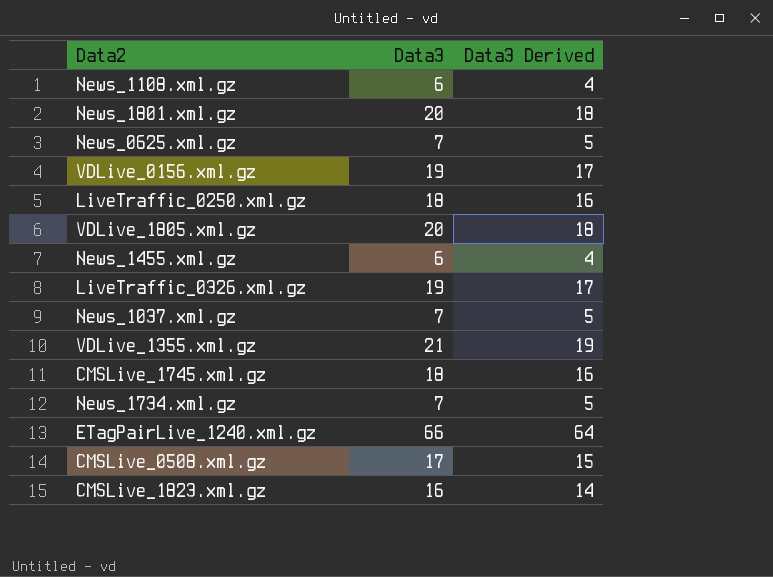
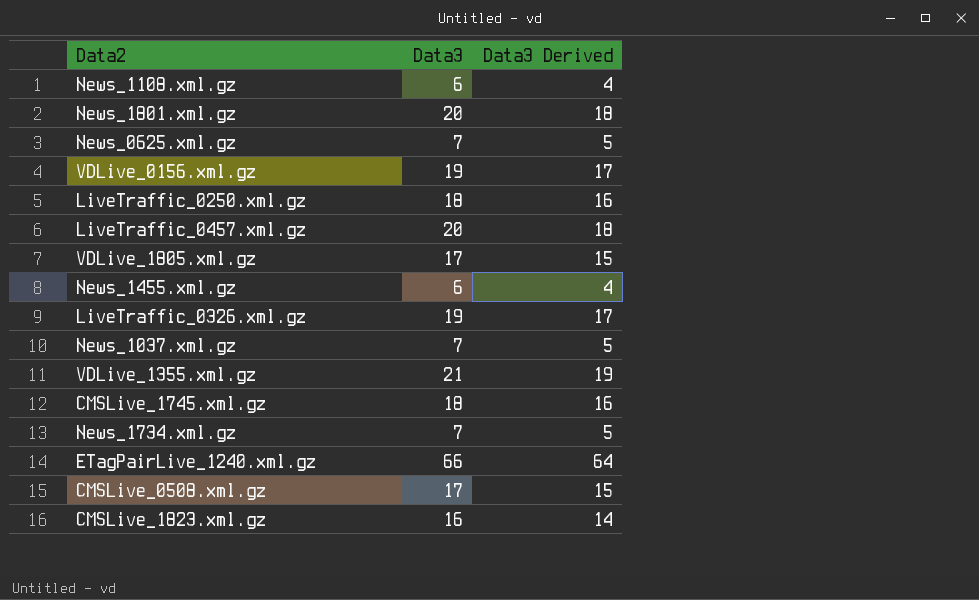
row LiveTraffic_0457.xml.gz: none -> 20 | 18
VDLive_1805.xml.gz | Data3: 20 -> 17
VDLive_1805.xml.gz | Data3 Derived: 18 -> 15

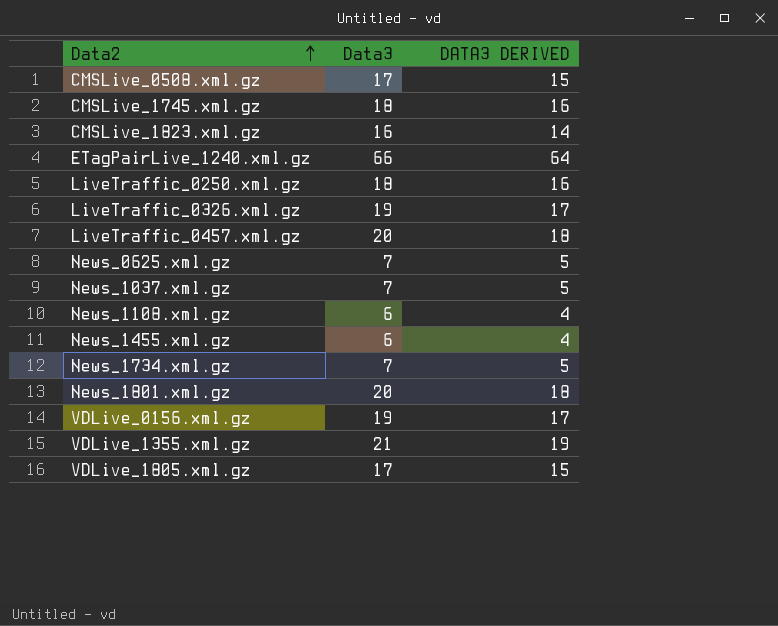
row order: none -> Data2 ascending
column name: Data3 Derived -> DATA3 DERIVED

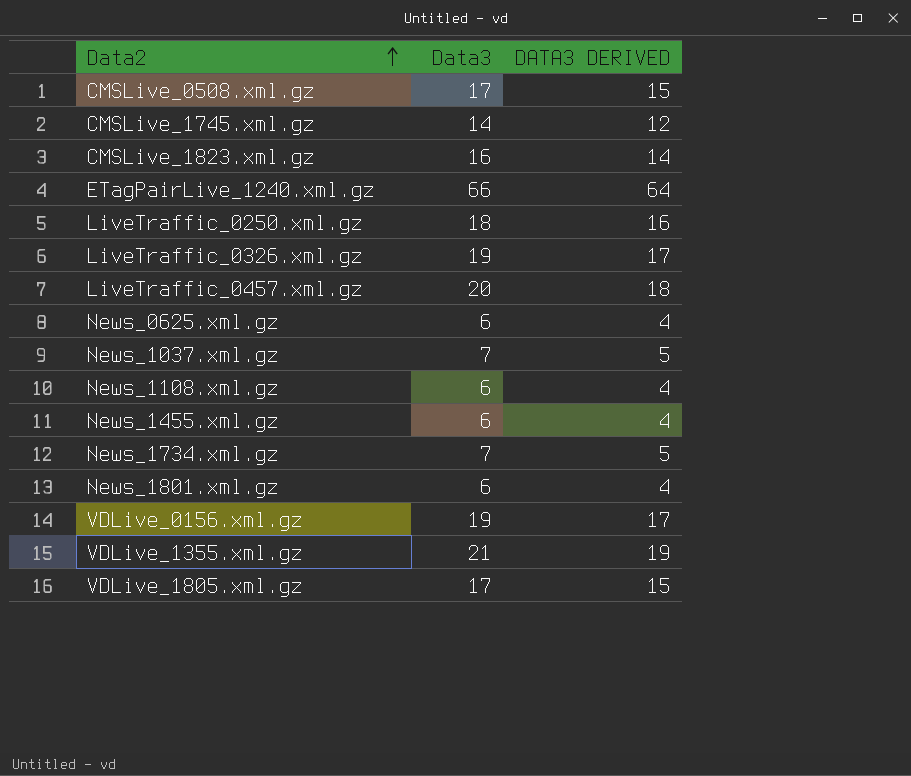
CMSLive_1745.xml.gz | Data3: 18 -> 14
CMSLive_1745.xml.gz | DATA3 DERIVED: 16 -> 12
News_0625.xml.gz | Data3: 7 -> 6
News_0625.xml.gz | DATA3 DERIVED: 5 -> 4
News_1801.xml.gz | Data3: 20 -> 6
News_1801.xml.gz | DATA3 DERIVED: 18 -> 4

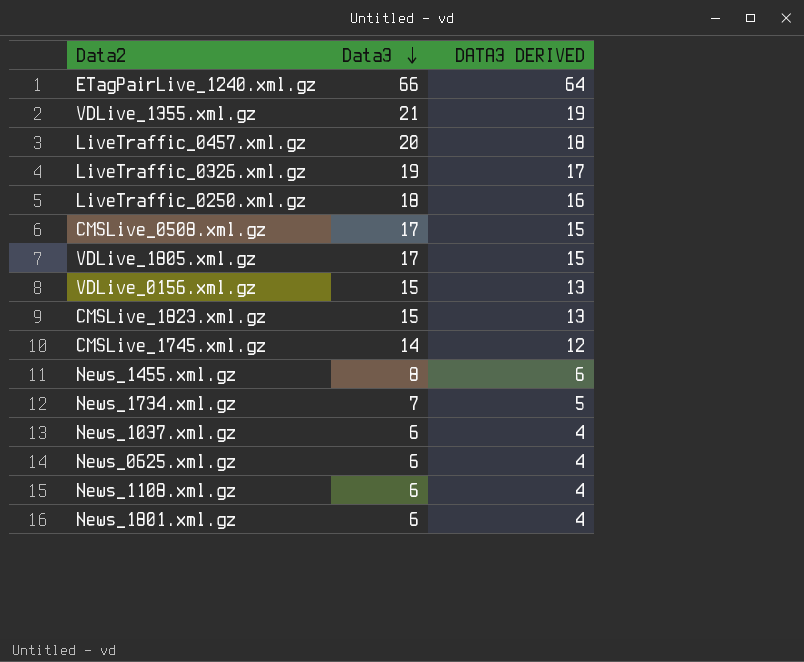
row order: Data2 ascending -> Data3 descending
VDLive_0156.xml.gz | Data3: 19 -> 15
VDLive_0156.xml.gz | DATA3 DERIVED: 17 -> 13
CMSLive_1823.xml.gz | Data3: 16 -> 15
CMSLive_1823.xml.gz | DATA3 DERIVED: 14 -> 13
News_1455.xml.gz | Data3: 6 -> 8
News_1455.xml.gz | DATA3 DERIVED: 4 -> 6
News_1037.xml.gz | Data3: 7 -> 6
News_1037.xml.gz | DATA3 DERIVED: 5 -> 4

